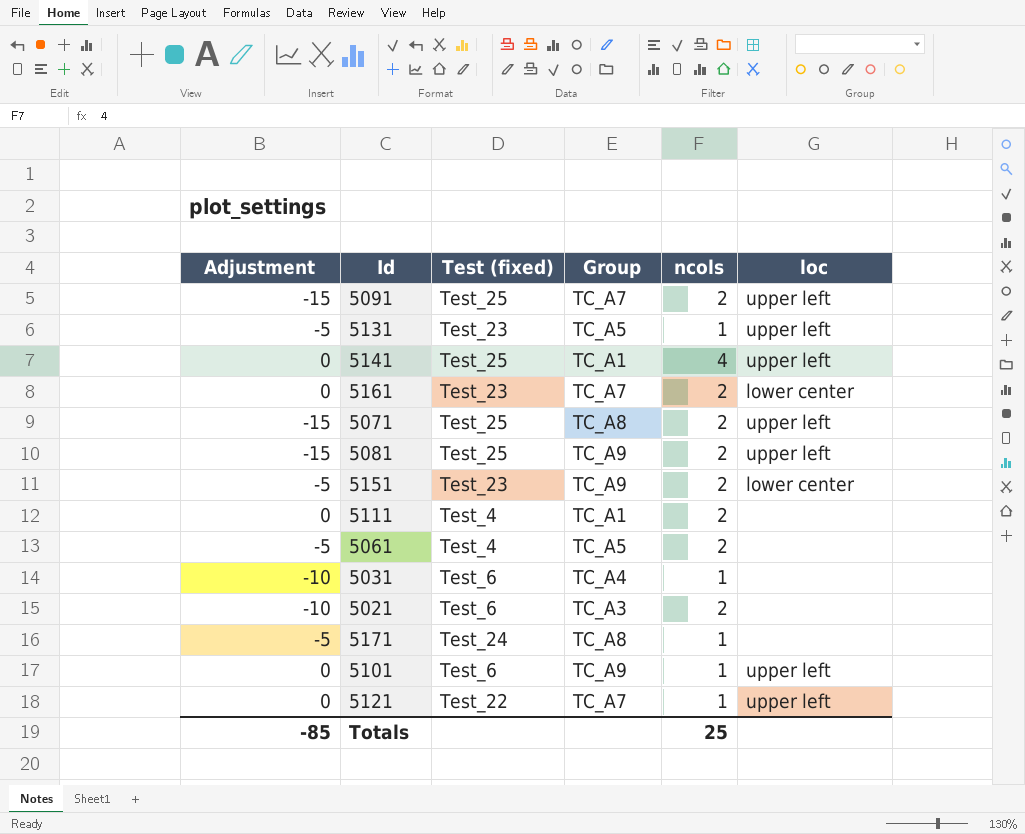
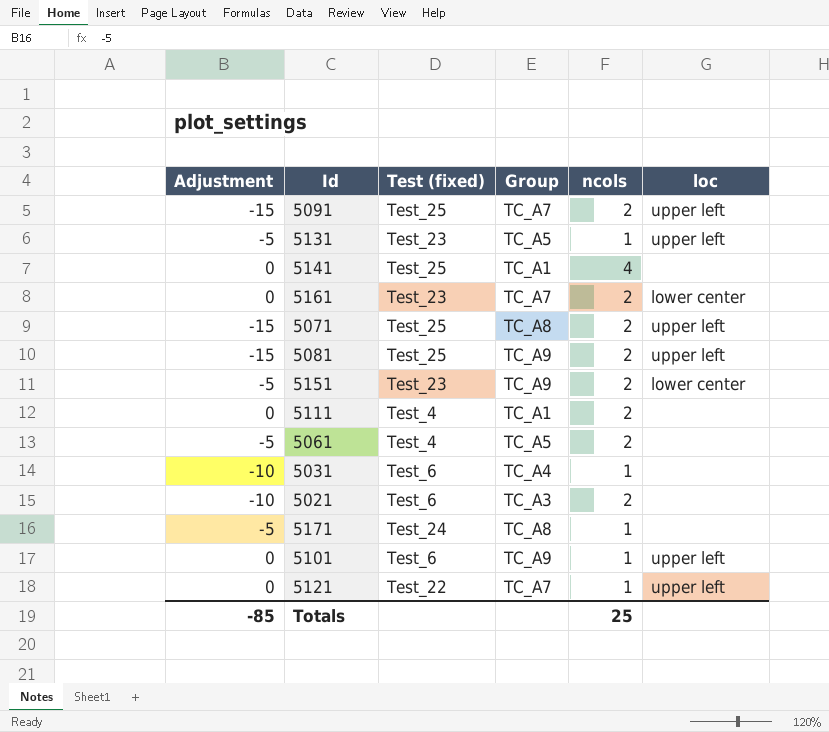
5141 | loc: upper left -> none

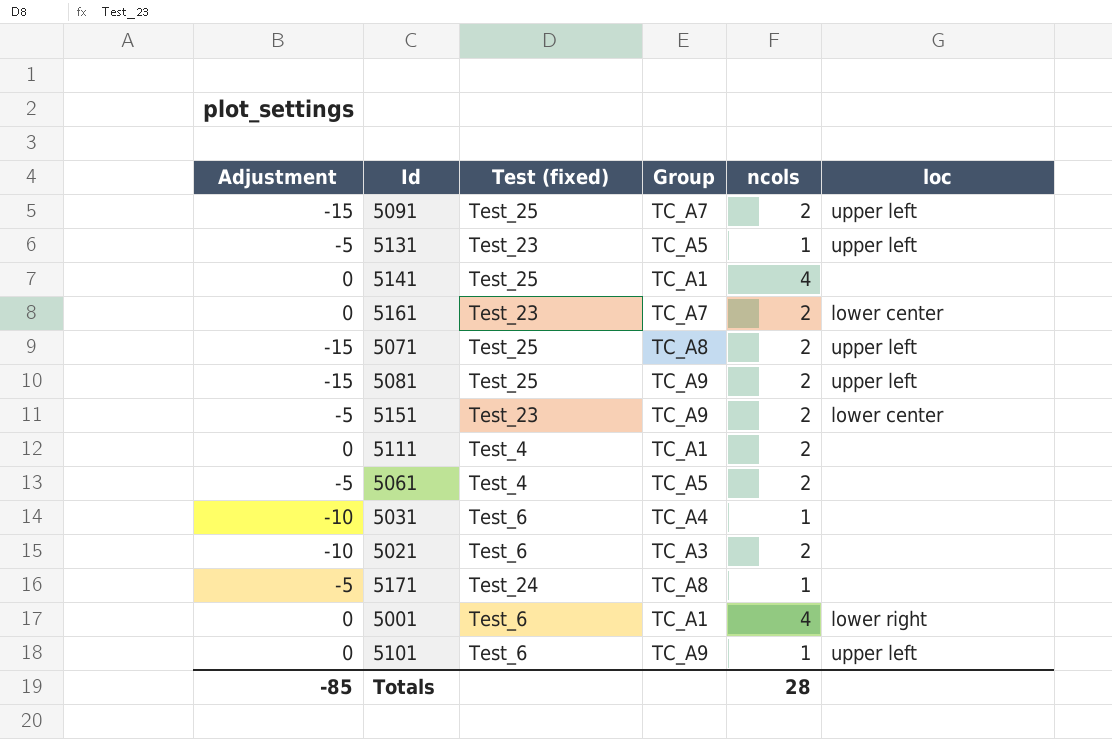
row 5121: 0 | Test_22 | TC_A7 | 1 | upper left -> none
row 5001: none -> 0 | Test_6 | TC_A1 | 4 | lower right
Totals | ncols: 25 -> 28

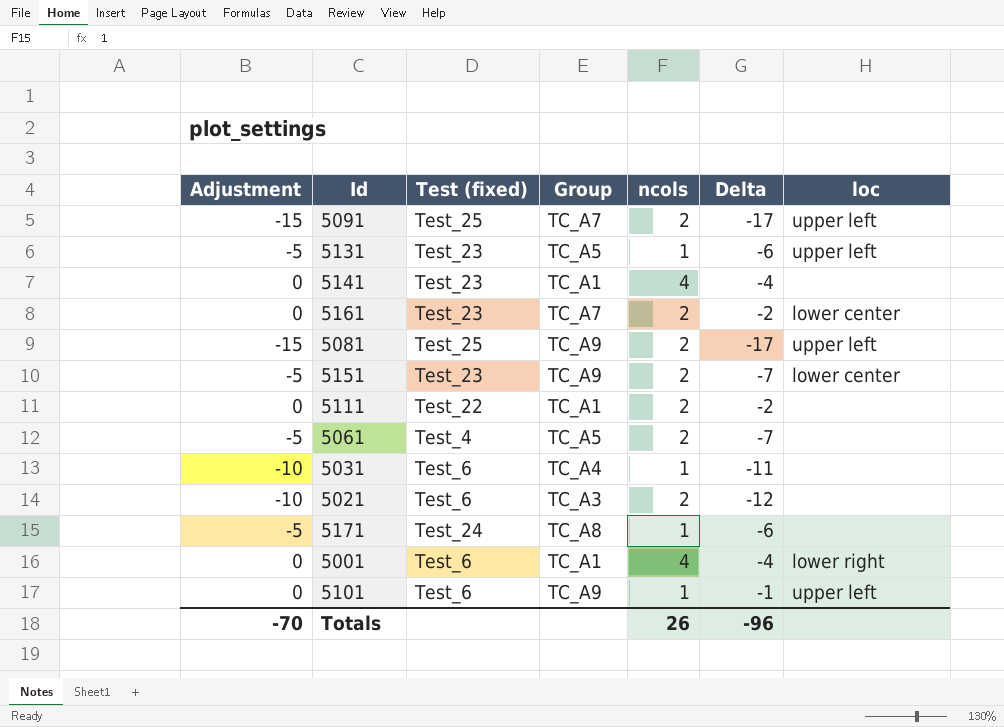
column Delta | formula: none -> [Adjustment] - [ncols]
row 5071: -15 | Test_25 | TC_A8 | 2 | upper left -> none
5141 | Test (fixed): Test_25 -> Test_23
5111 | Test (fixed): Test_4 -> Test_22
Totals | Adjustment: -85 -> -70
Totals | ncols: 28 -> 26

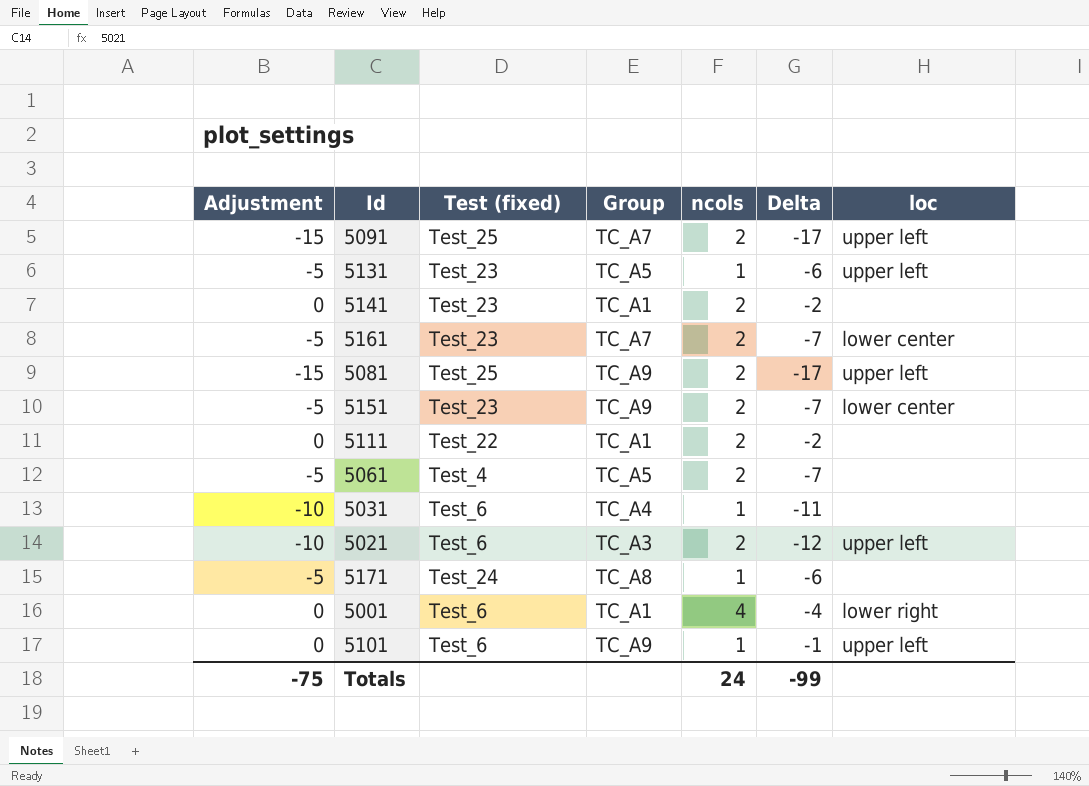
5141 | ncols: 4 -> 2
5141 | Delta: -4 -> -2
5161 | Adjustment: 0 -> -5
5161 | Delta: -2 -> -7
5021 | loc: none -> upper left
Totals | Adjustment: -70 -> -75
Totals | ncols: 26 -> 24
Totals | Delta: -96 -> -99

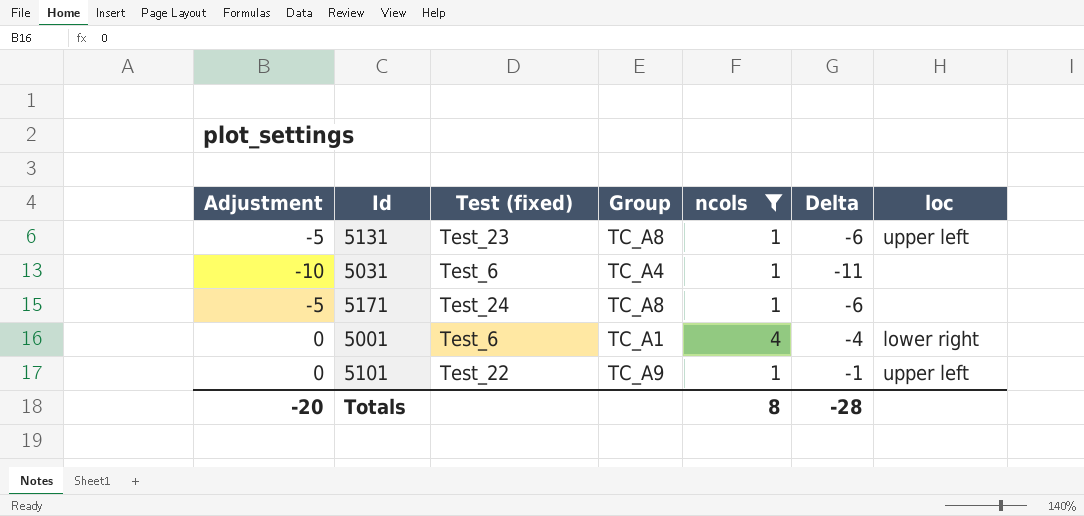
filter: none -> ncols != 2
5131 | Group: TC_A5 -> TC_A8
5101 | Test (fixed): Test_6 -> Test_22
Totals | Adjustment: -75 -> -20
Totals | ncols: 24 -> 8
Totals | Delta: -99 -> -28

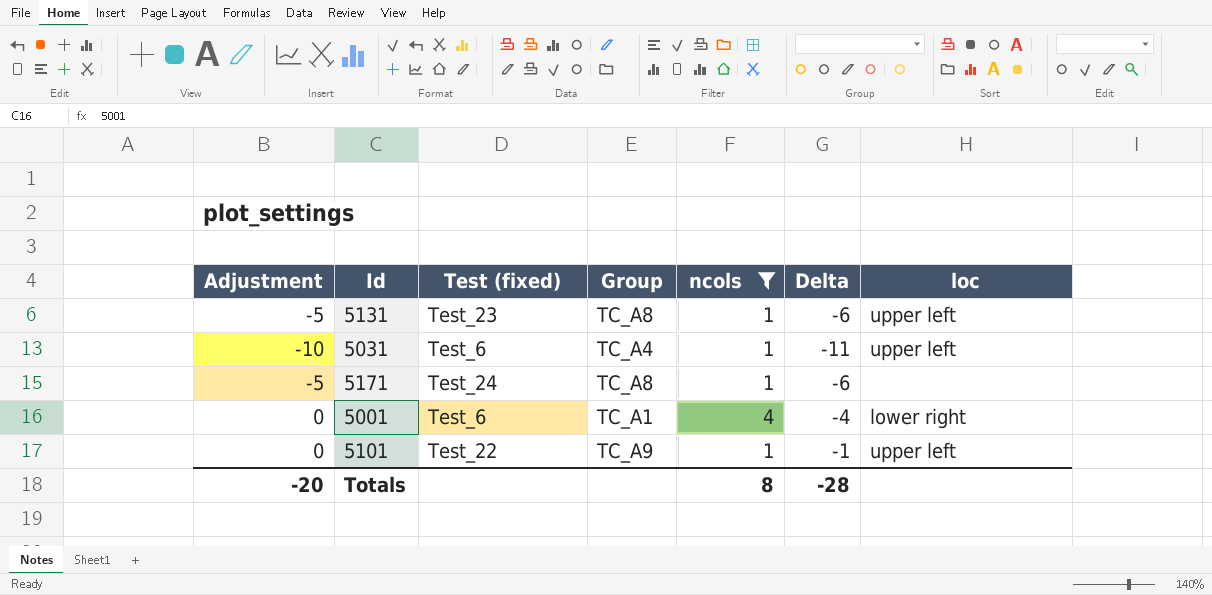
5031 | loc: none -> upper left

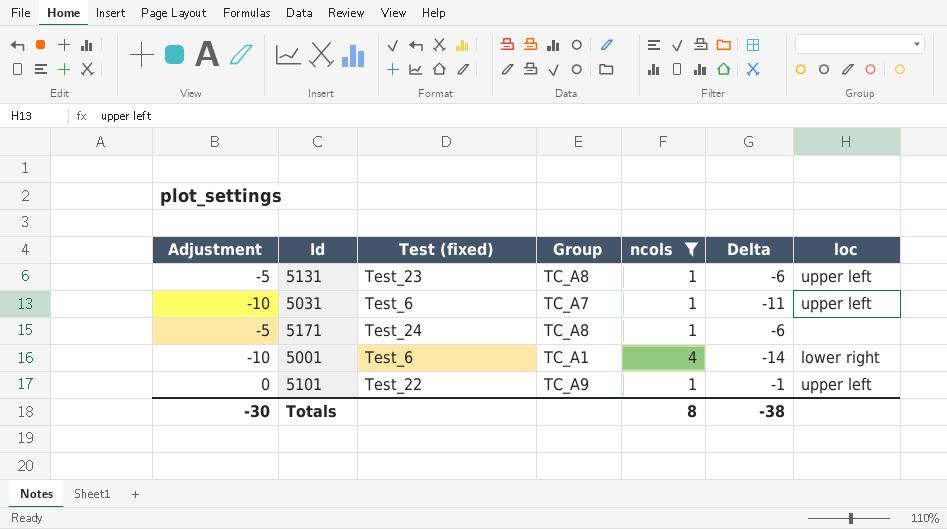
5031 | Group: TC_A4 -> TC_A7
5001 | Adjustment: 0 -> -10
5001 | Delta: -4 -> -14
Totals | Adjustment: -20 -> -30
Totals | Delta: -28 -> -38

